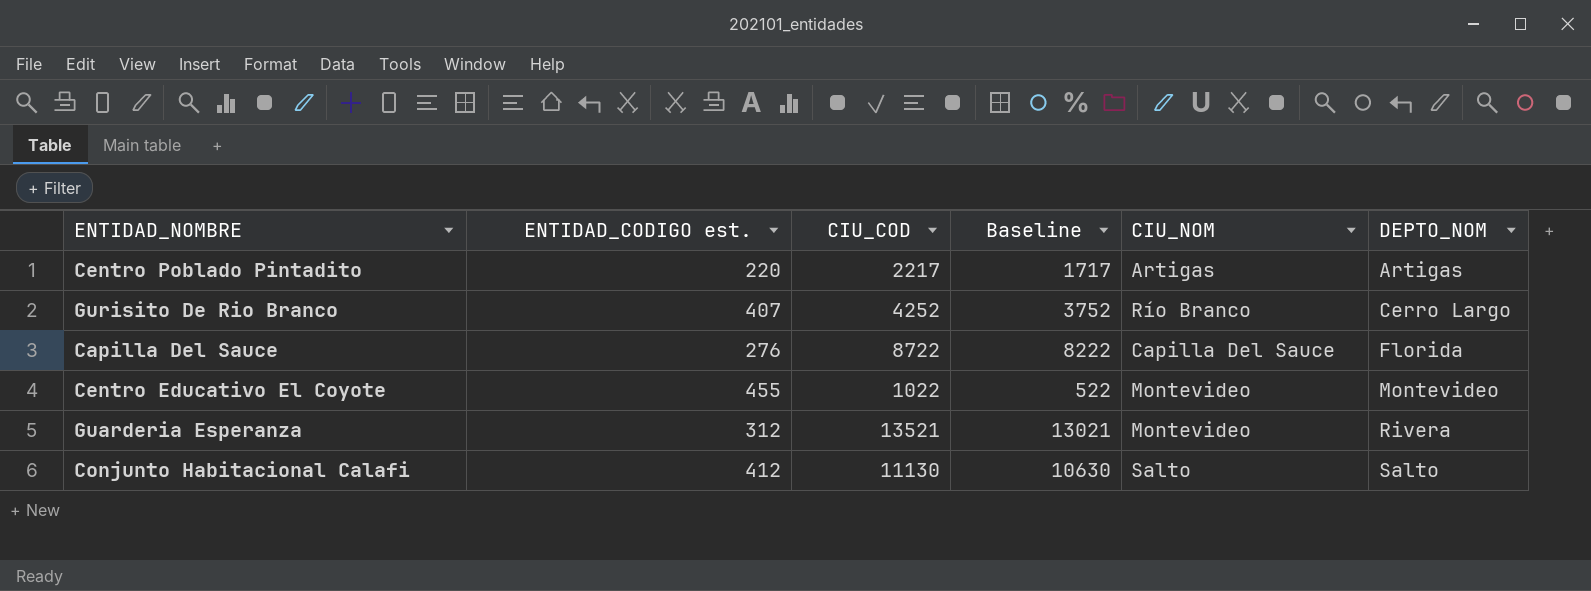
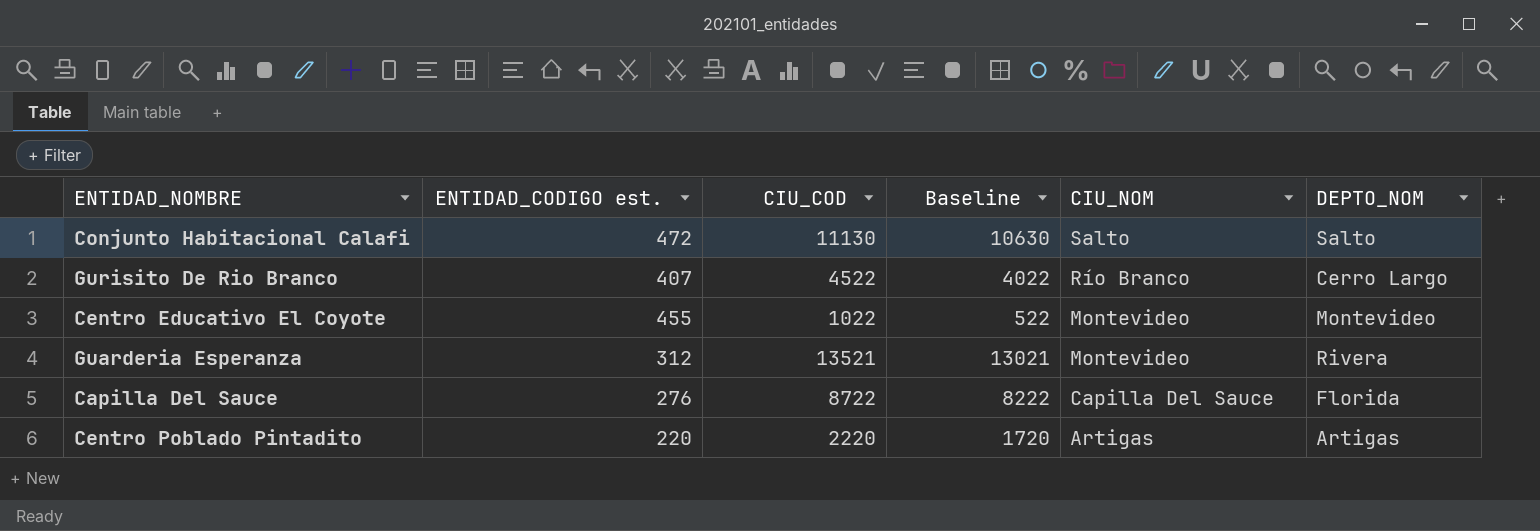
row order: DEPTO_NOM ascending -> CIU_NOM descending
Conjunto Habitacional Calafi | ENTIDAD_CODIGO est.: 412 -> 472
Gurisito De Rio Branco | CIU_COD: 4252 -> 4522
Gurisito De Rio Branco | Baseline: 3752 -> 4022
Centro Poblado Pintadito | CIU_COD: 2217 -> 2220
Centro Poblado Pintadito | Baseline: 1717 -> 1720

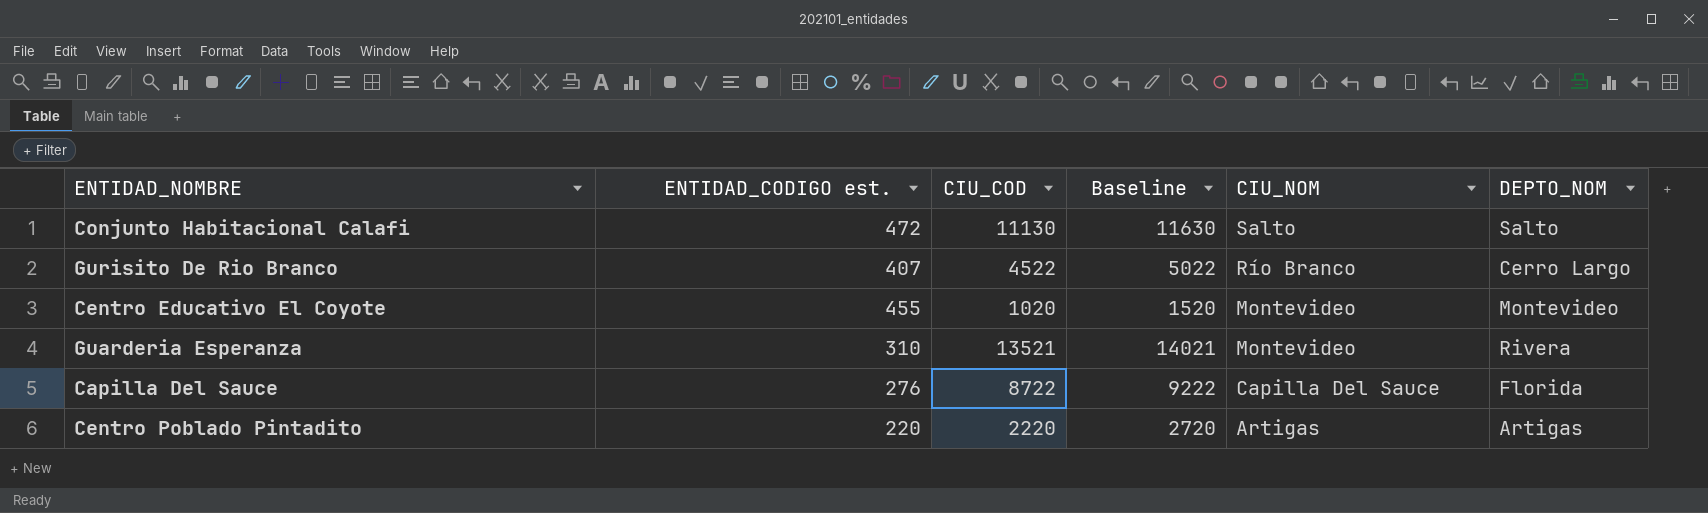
column Baseline | formula: [CIU_COD] - 500 -> [CIU_COD] + 500
Centro Educativo El Coyote | CIU_COD: 1022 -> 1020
Guarderia Esperanza | ENTIDAD_CODIGO est.: 312 -> 310

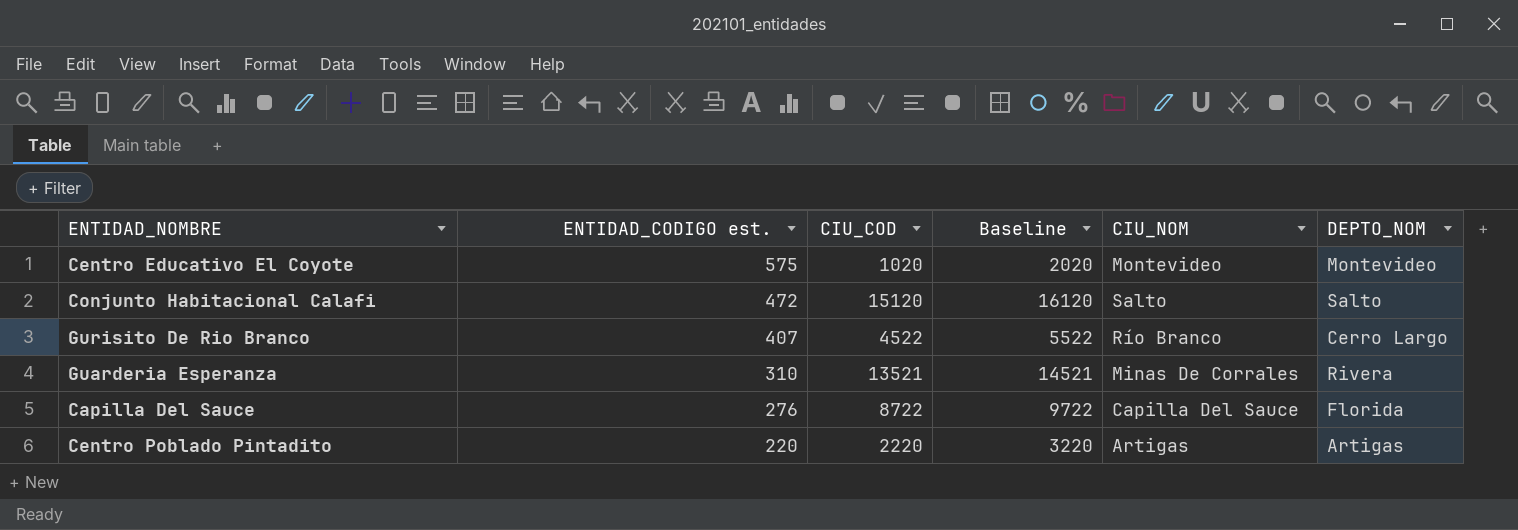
row order: CIU_NOM descending -> ENTIDAD_CODIGO est. descending
column Baseline | formula: [CIU_COD] + 500 -> [CIU_COD] + 1000
Centro Educativo El Coyote | ENTIDAD_CODIGO est.: 455 -> 575
Conjunto Habitacional Calafi | CIU_COD: 11130 -> 15120
Guarderia Esperanza | CIU_NOM: Montevideo -> Minas De Corrales

